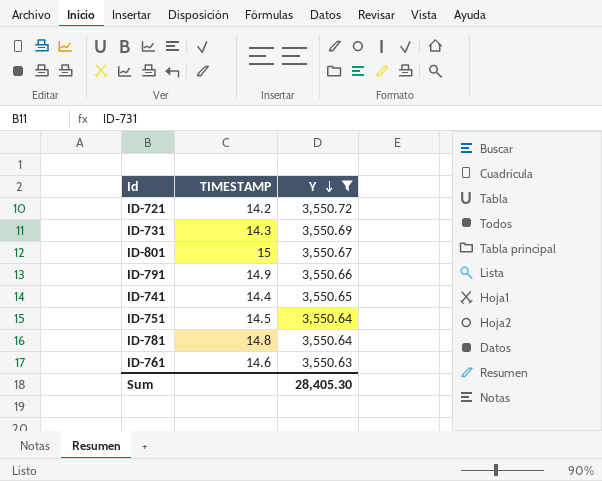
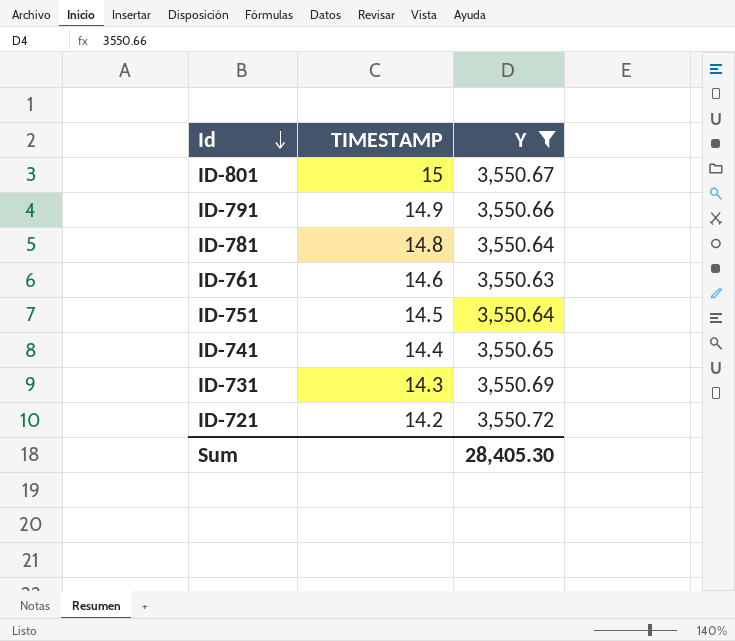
row order: Y descending -> Id descending

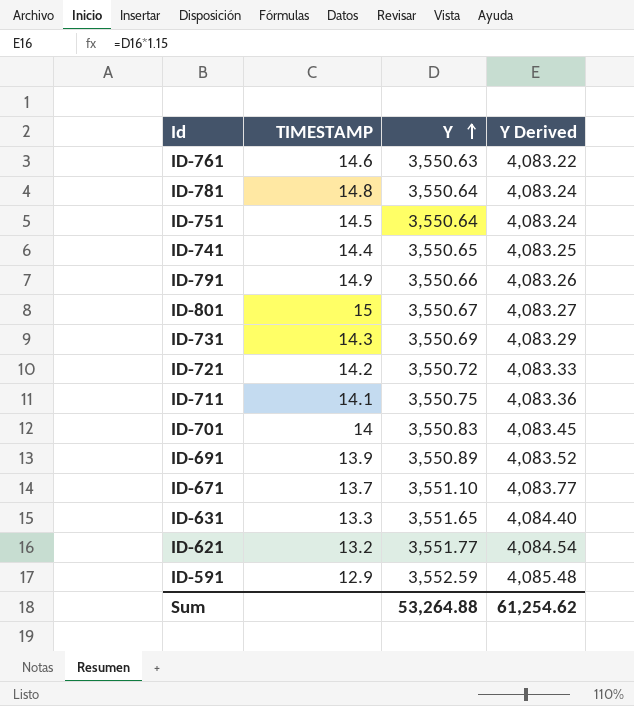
filter: Y <= 3,550.72 -> none
row order: Id descending -> Y ascending
column Y Derived | formula: none -> [Y] * 1.15
Sum | Y: 28,405.30 -> 53,264.88

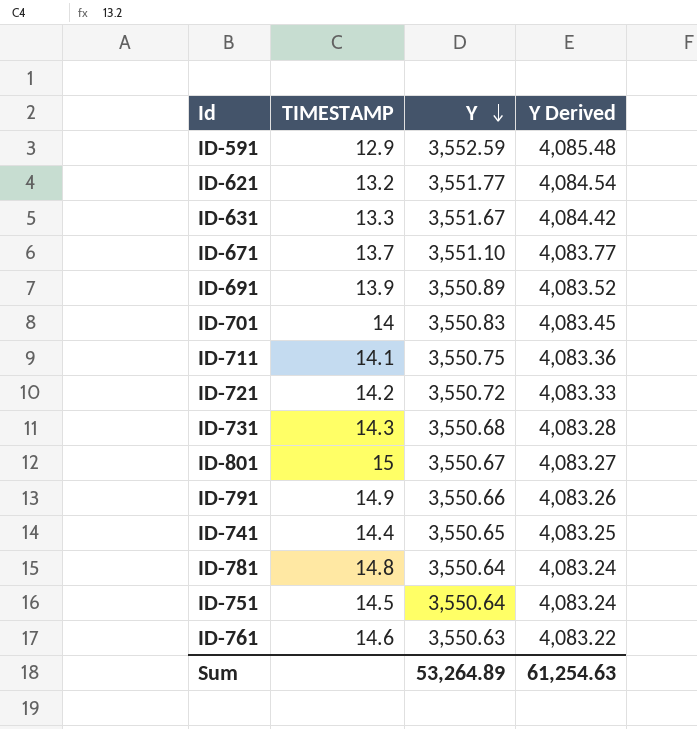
row order: Y ascending -> Y descending
ID-631 | Y: 3,551.65 -> 3,551.67
ID-631 | Y Derived: 4,084.40 -> 4,084.42
ID-731 | Y: 3,550.69 -> 3,550.68
ID-731 | Y Derived: 4,083.29 -> 4,083.28
Sum | Y: 53,264.88 -> 53,264.89
Sum | Y Derived: 61,254.62 -> 61,254.63

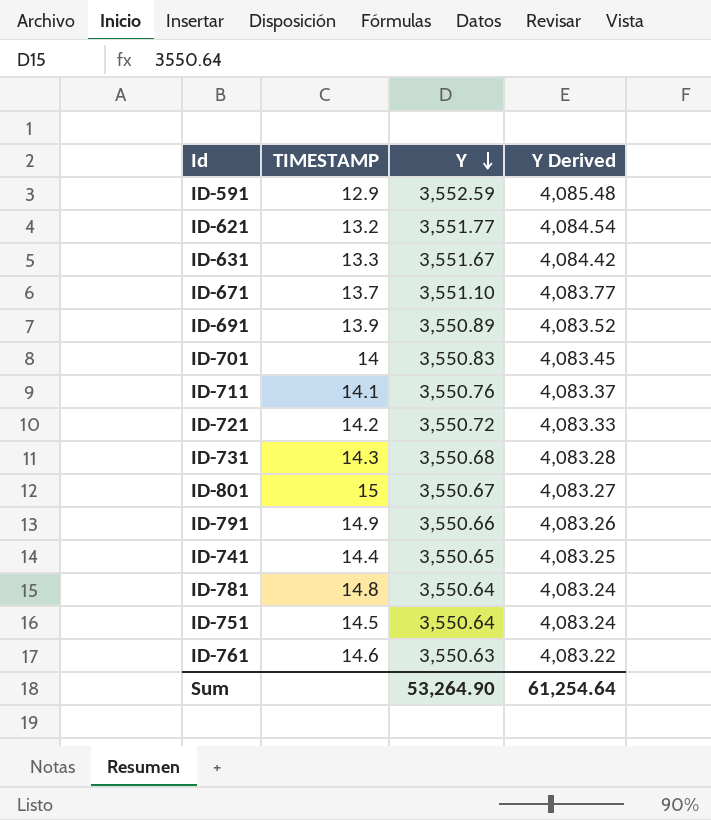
ID-711 | Y: 3,550.75 -> 3,550.76
ID-711 | Y Derived: 4,083.36 -> 4,083.37
Sum | Y: 53,264.89 -> 53,264.90
Sum | Y Derived: 61,254.63 -> 61,254.64

